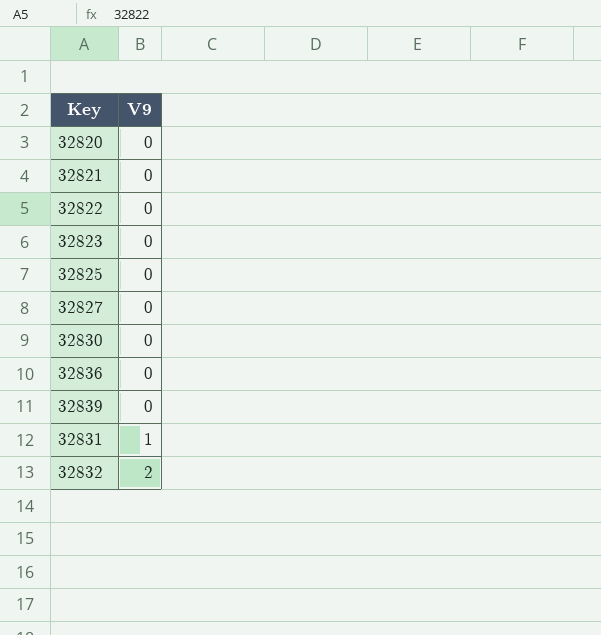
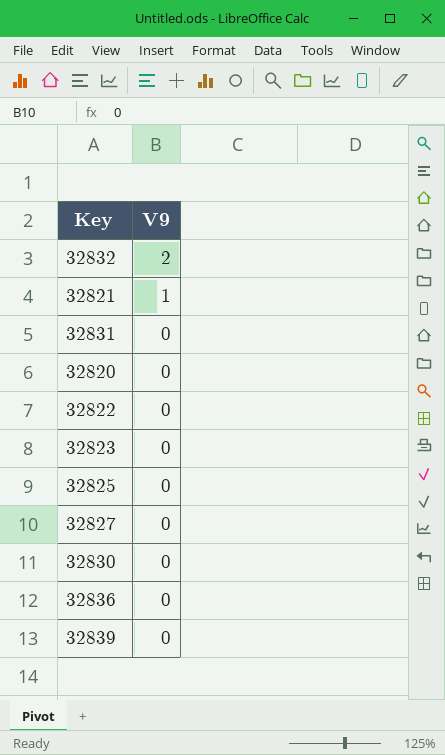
row order: V9 ascending -> V9 descending
32821 | V9: 0 -> 1
32831 | V9: 1 -> 0

